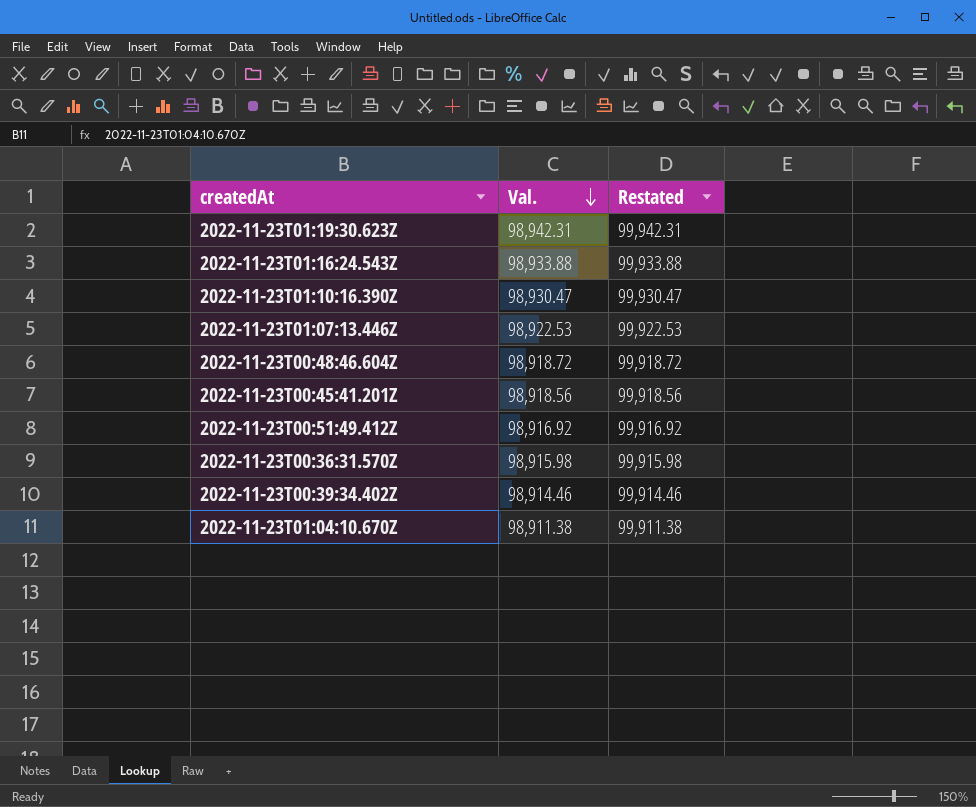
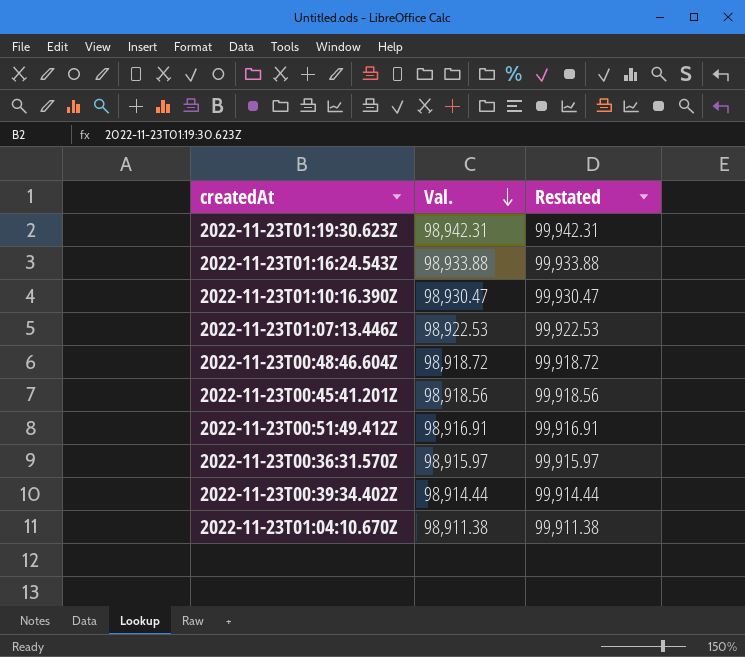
2022-11-23T00:51:49.412Z | Val.: 98,916.92 -> 98,916.91
2022-11-23T00:51:49.412Z | Restated: 99,916.92 -> 99,916.91
2022-11-23T00:36:31.570Z | Val.: 98,915.98 -> 98,915.97
2022-11-23T00:36:31.570Z | Restated: 99,915.98 -> 99,915.97
2022-11-23T00:39:34.402Z | Val.: 98,914.46 -> 98,914.44
2022-11-23T00:39:34.402Z | Restated: 99,914.46 -> 99,914.44

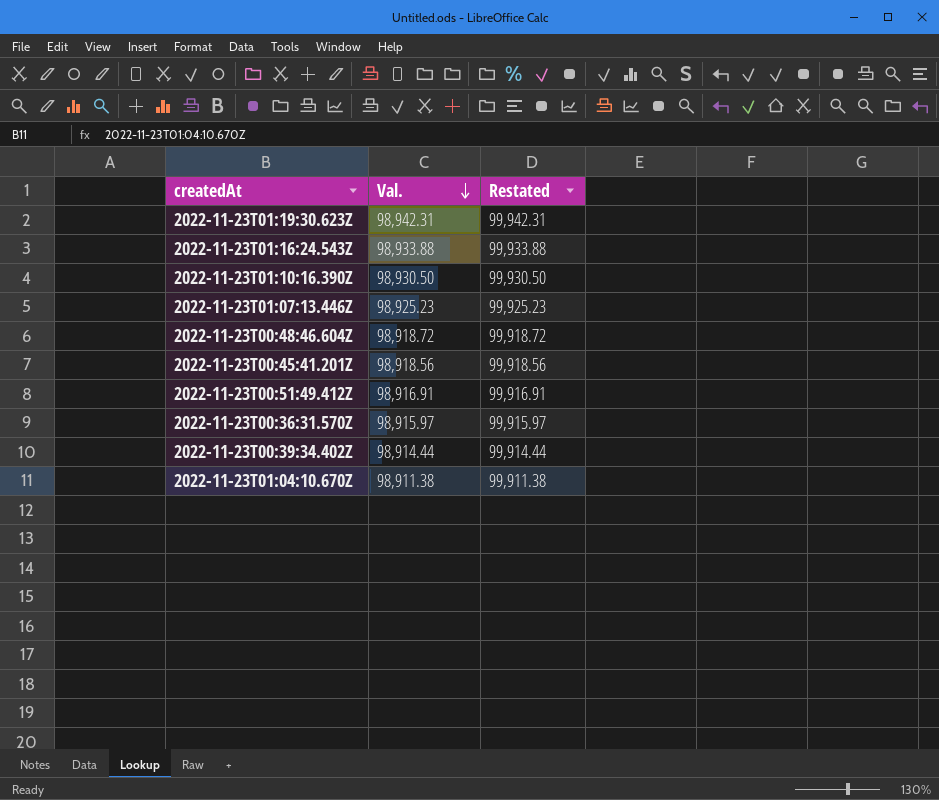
2022-11-23T01:10:16.390Z | Val.: 98,930.47 -> 98,930.50
2022-11-23T01:10:16.390Z | Restated: 99,930.47 -> 99,930.50
2022-11-23T01:07:13.446Z | Val.: 98,922.53 -> 98,925.23
2022-11-23T01:07:13.446Z | Restated: 99,922.53 -> 99,925.23

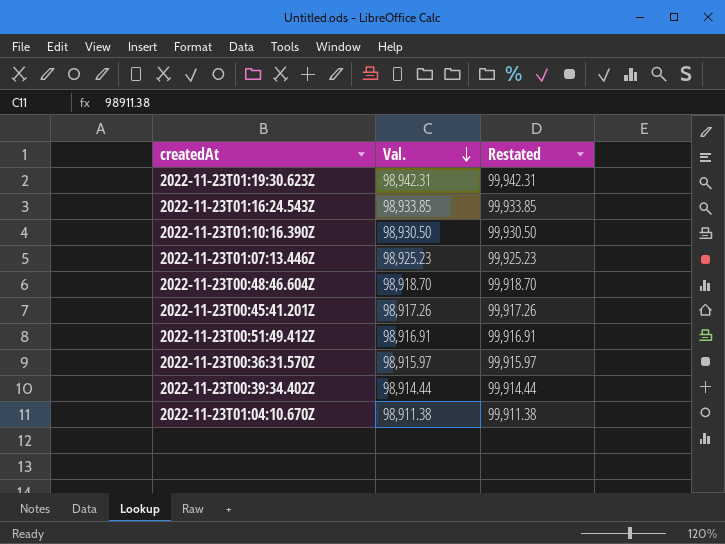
2022-11-23T01:16:24.543Z | Val.: 98,933.88 -> 98,933.85
2022-11-23T01:16:24.543Z | Restated: 99,933.88 -> 99,933.85
2022-11-23T00:48:46.604Z | Val.: 98,918.72 -> 98,918.70
2022-11-23T00:48:46.604Z | Restated: 99,918.72 -> 99,918.70
2022-11-23T00:45:41.201Z | Val.: 98,918.56 -> 98,917.26
2022-11-23T00:45:41.201Z | Restated: 99,918.56 -> 99,917.26

